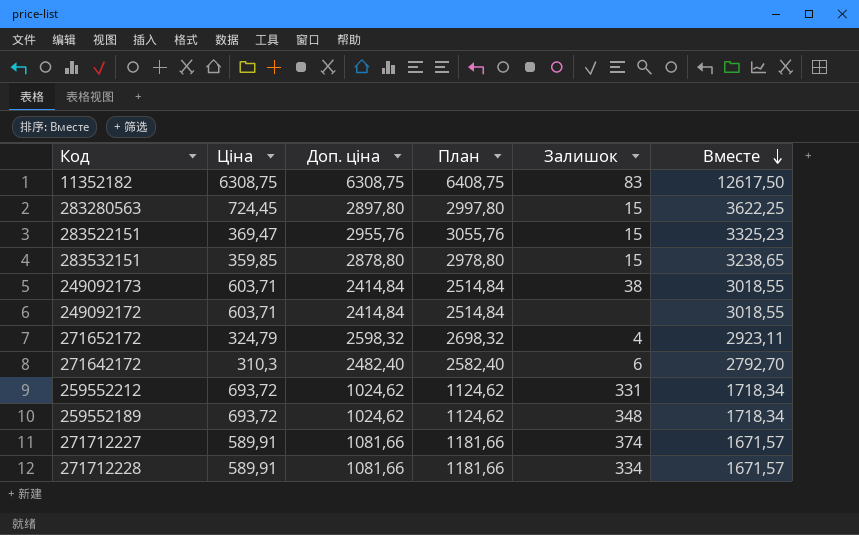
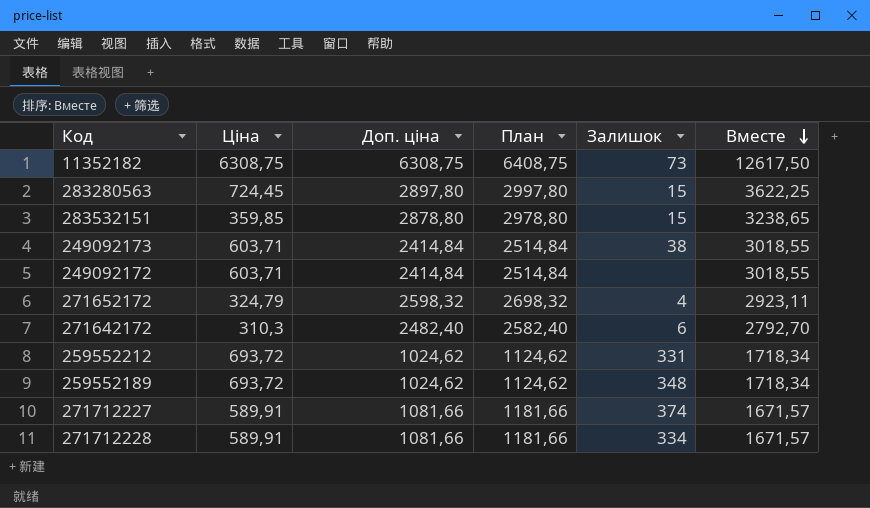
row 283522151: 369,47 | 2955,76 | 3055,76 | 15 | 3325,23 -> none
11352182 | Залишок: 83 -> 73

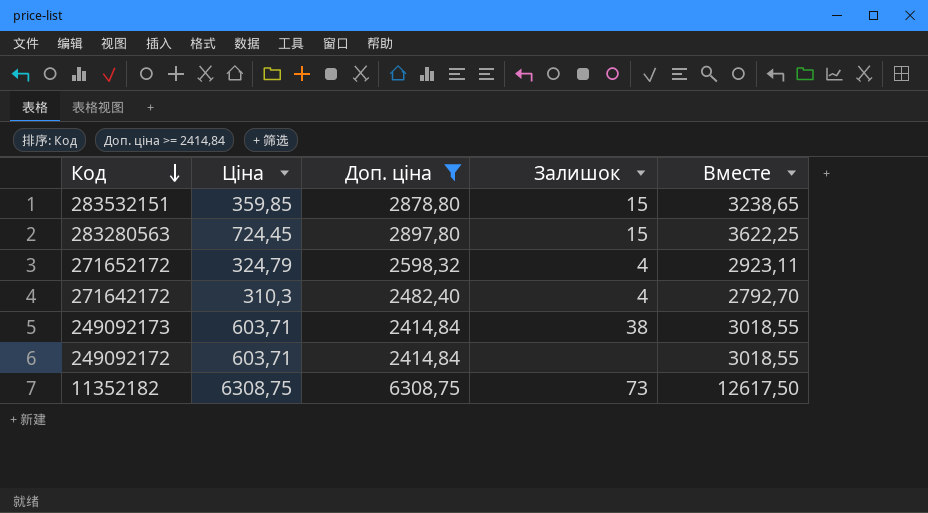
filter: none -> Доп. ціна >= 2414,84
row order: Вместе descending -> Код descending
column План | formula: [Доп. ціна] + 100 -> none
271642172 | Залишок: 6 -> 4

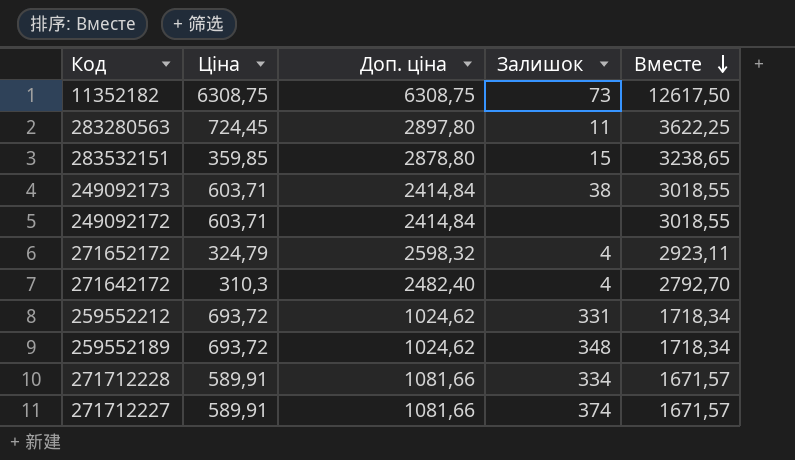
filter: Доп. ціна >= 2414,84 -> none
row order: Код descending -> Вместе descending
283280563 | Залишок: 15 -> 11

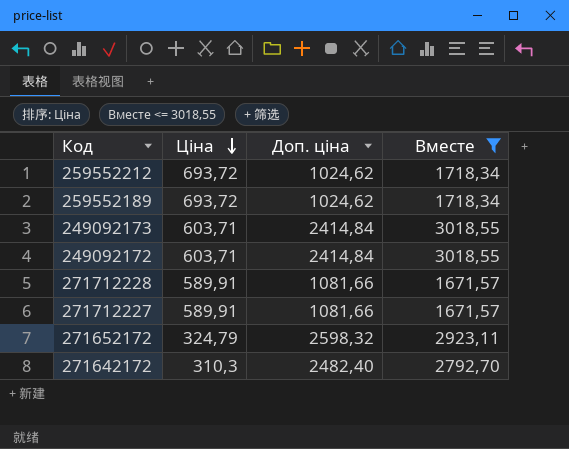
filter: none -> Вместе <= 3018,55
row order: Вместе descending -> Ціна descending
column Залишок | position: 4 -> none

